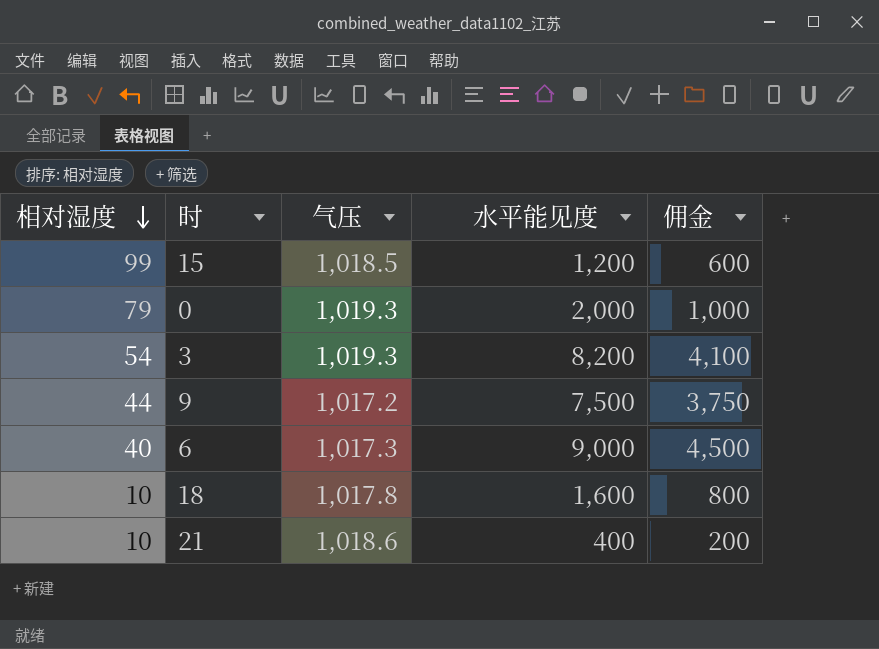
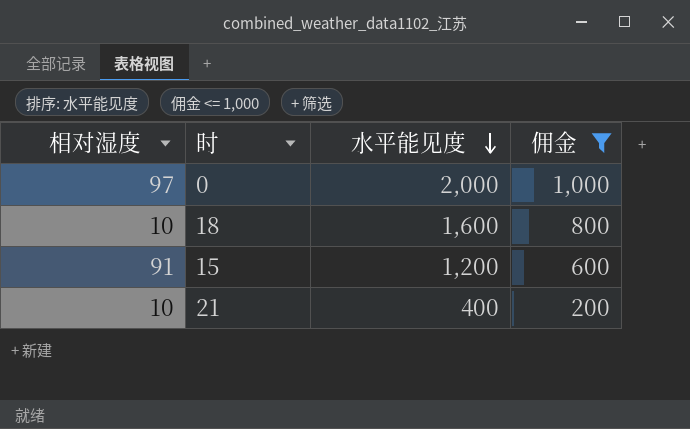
filter: none -> 佣金 <= 1,000
row order: 相对湿度 descending -> 水平能见度 descending
column 气压 | position: 3 -> none
0 | 相对湿度: 79 -> 97
15 | 相对湿度: 99 -> 91

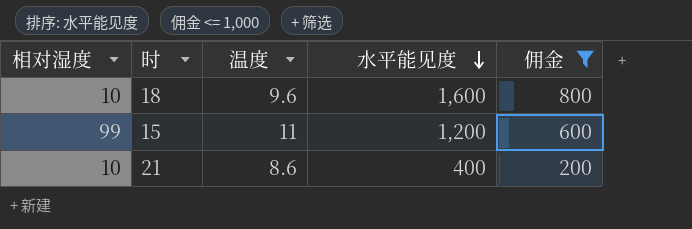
column 温度 | position: none -> 3
row 0: 97 | 2,000 | 1,000 -> none
15 | 相对湿度: 91 -> 99

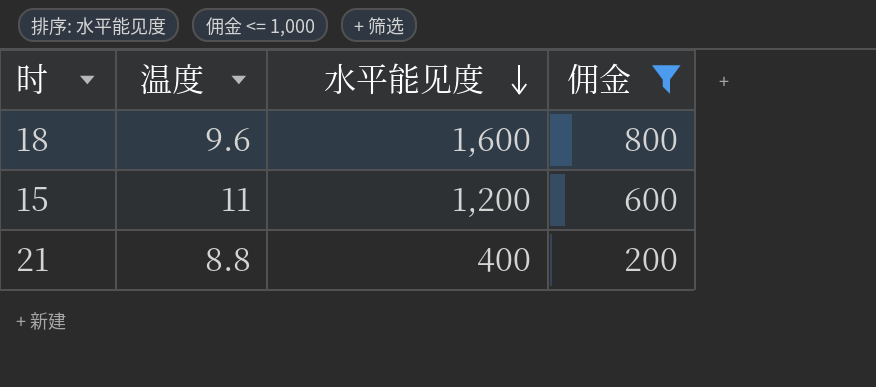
column 相对湿度 | position: 1 -> none
21 | 温度: 8.6 -> 8.8

